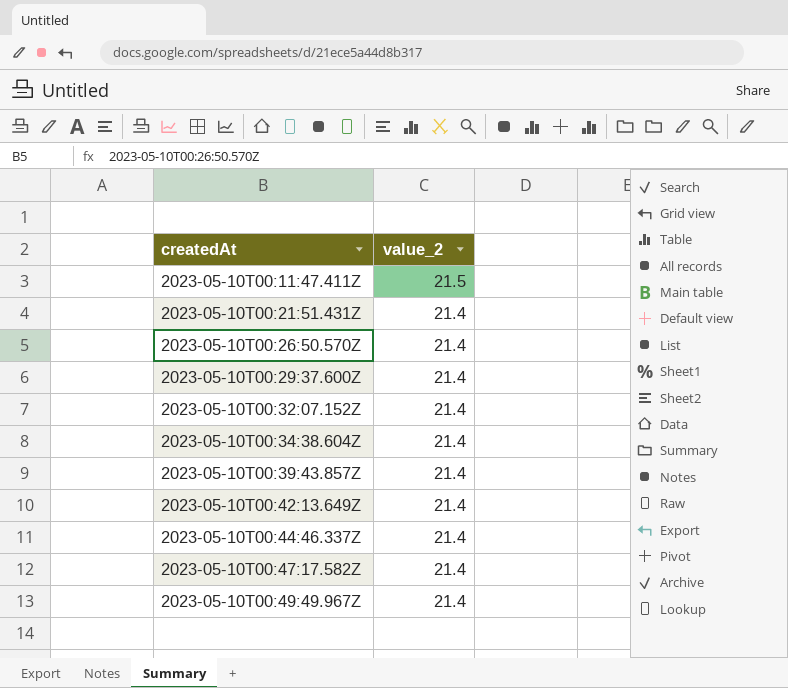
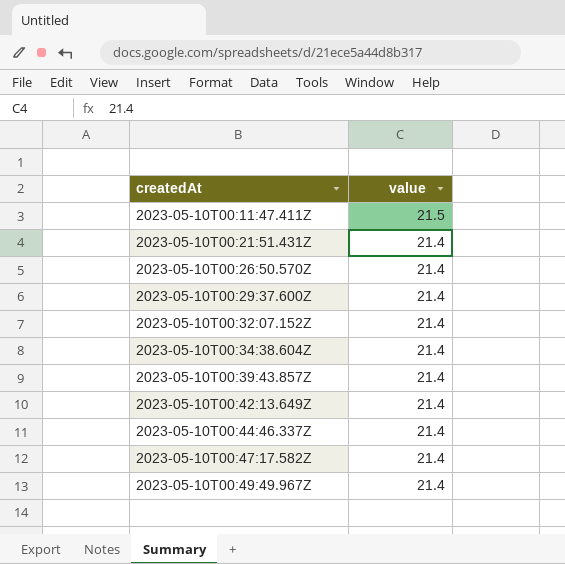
column name: value_2 -> value

